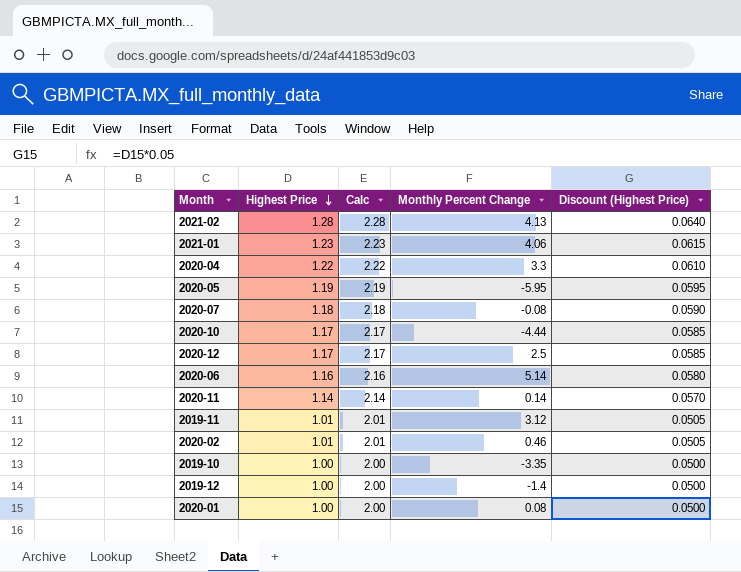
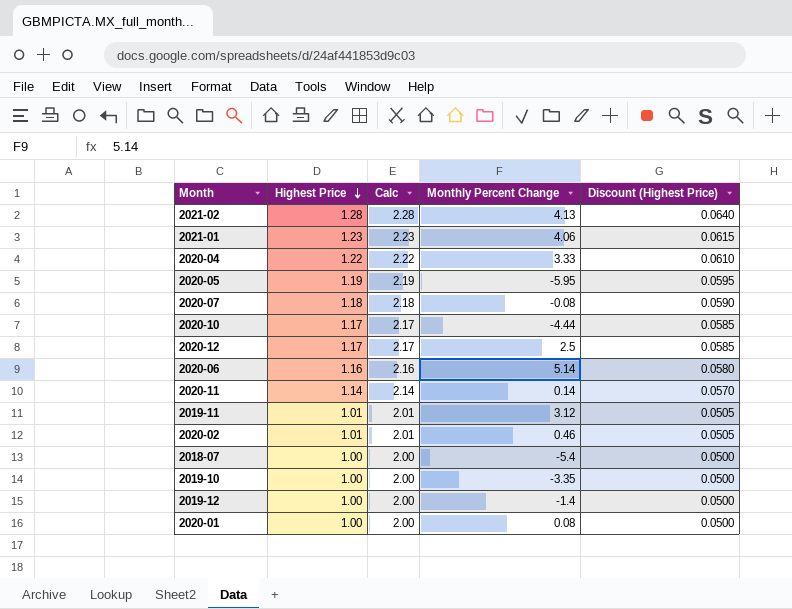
2020-04 | Monthly Percent Change: 3.3 -> 3.33
row 2018-07: none -> 1.00 | 2.00 | -5.4 | 0.0500

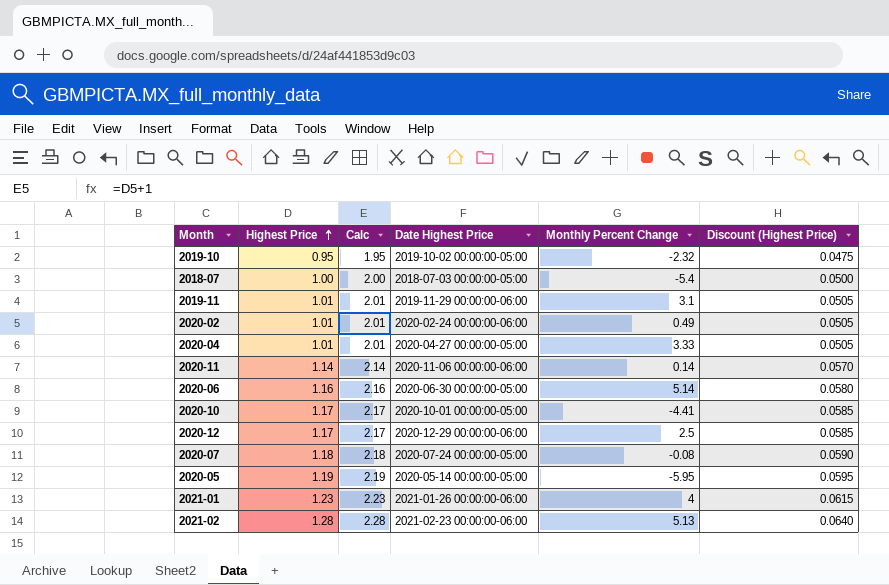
row order: Highest Price descending -> Highest Price ascending
column Date Highest Price | position: none -> 4
row 2019-12: 1.00 | 2.00 | -1.4 | 0.0500 -> none
row 2020-01: 1.00 | 2.00 | 0.08 | 0.0500 -> none
2019-10 | Highest Price: 1.00 -> 0.95
2019-10 | Calc: 2.00 -> 1.95
2019-10 | Monthly Percent Change: -3.35 -> -2.32
2019-10 | Discount (Highest Price): 0.0500 -> 0.0475
2019-11 | Monthly Percent Change: 3.12 -> 3.1
2020-02 | Monthly Percent Change: 0.46 -> 0.49
2020-04 | Highest Price: 1.22 -> 1.01
2020-04 | Calc: 2.22 -> 2.01
2020-04 | Discount (Highest Price): 0.0610 -> 0.0505
2020-10 | Monthly Percent Change: -4.44 -> -4.41
2021-01 | Monthly Percent Change: 4.06 -> 4
2021-02 | Monthly Percent Change: 4.13 -> 5.13

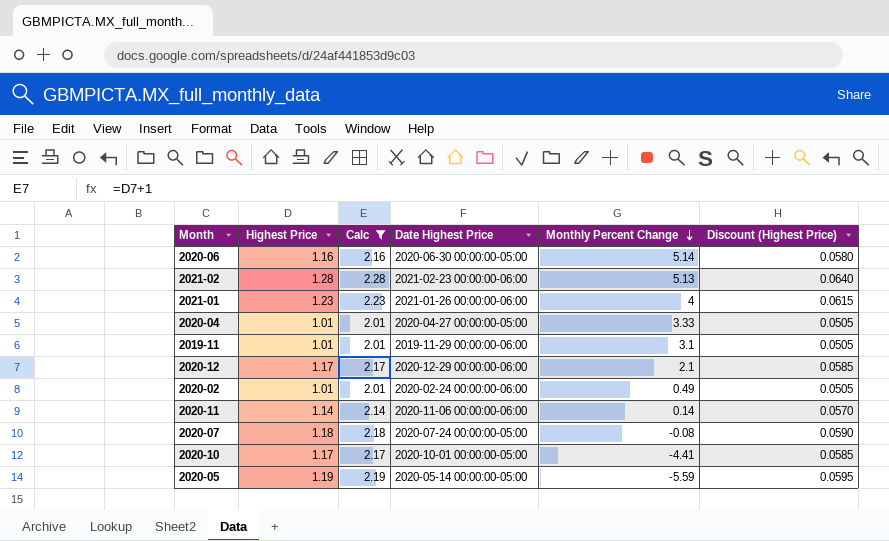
filter: none -> Calc >= 2.01
row order: Highest Price ascending -> Monthly Percent Change descending
2020-12 | Monthly Percent Change: 2.5 -> 2.1
2020-05 | Monthly Percent Change: -5.95 -> -5.59

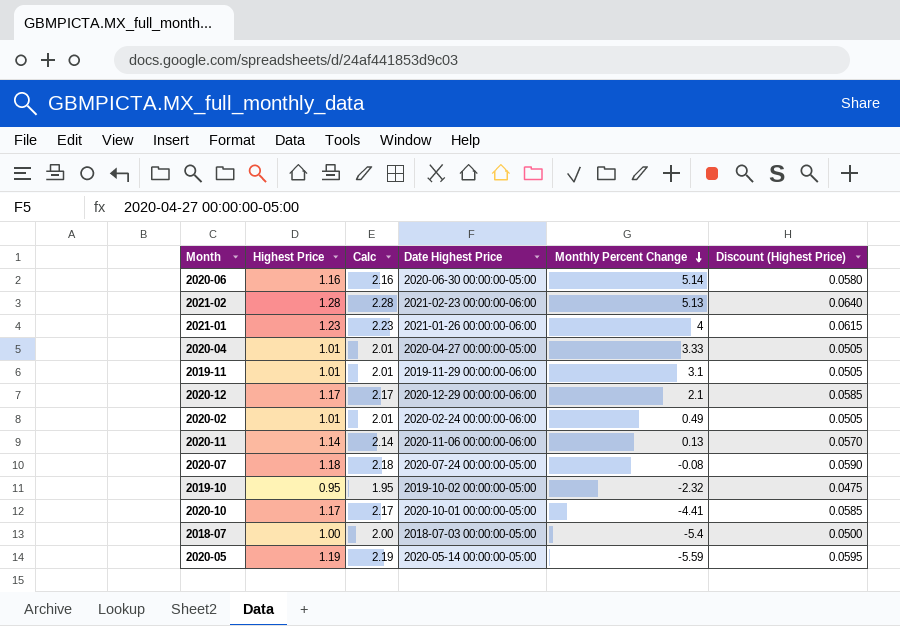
filter: Calc >= 2.01 -> none
2020-11 | Monthly Percent Change: 0.14 -> 0.13

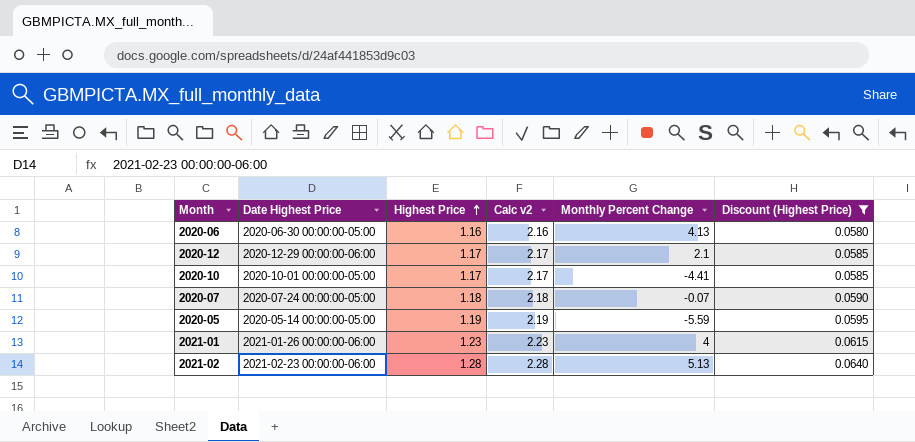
filter: none -> Discount (Highest Price) >= 0.0580
row order: Monthly Percent Change descending -> Highest Price ascending
column Date Highest Price | position: 4 -> 2
column name: Calc -> Calc v2
2020-06 | Monthly Percent Change: 5.14 -> 4.13
2020-07 | Monthly Percent Change: -0.08 -> -0.07

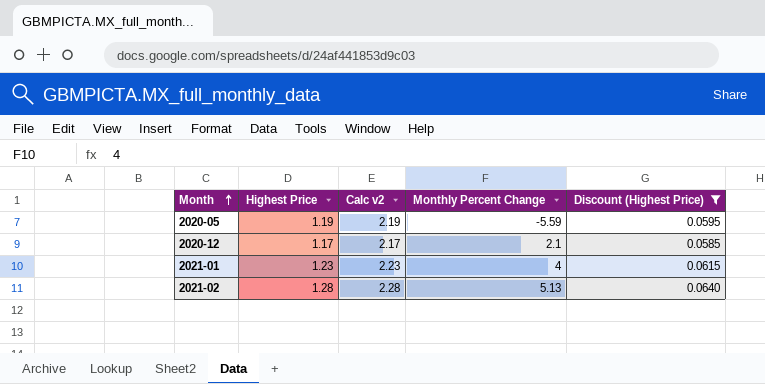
row order: Highest Price ascending -> Month ascending
column Date Highest Price | position: 2 -> none
row 2020-06: 2020-06-30 00:00:00-05:00 | 1.16 | 2.16 | 4.13 | 0.0580 -> none
row 2020-10: 2020-10-01 00:00:00-05:00 | 1.17 | 2.17 | -4.41 | 0.0585 -> none
row 2020-07: 2020-07-24 00:00:00-05:00 | 1.18 | 2.18 | -0.07 | 0.0590 -> none

